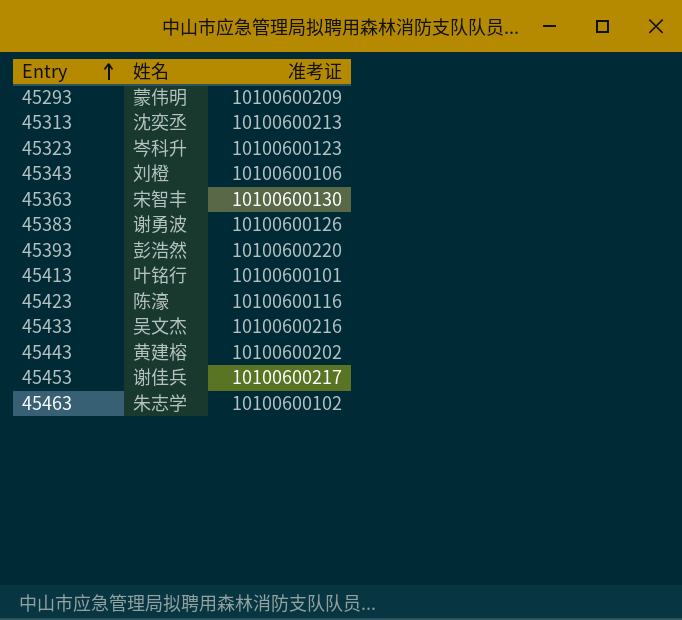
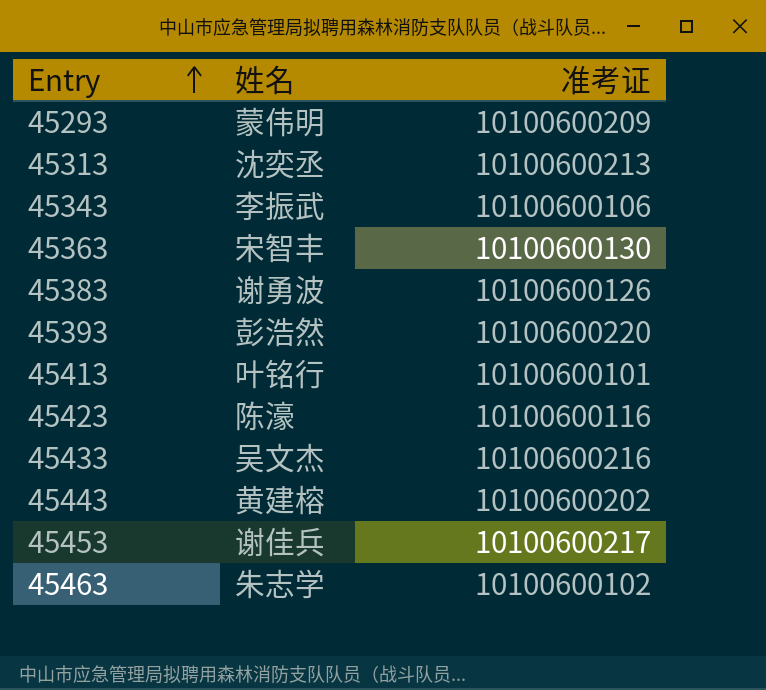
row 45323: 岑科升 | 10100600123 -> none
45343 | 姓名: 刘橙 -> 李振武

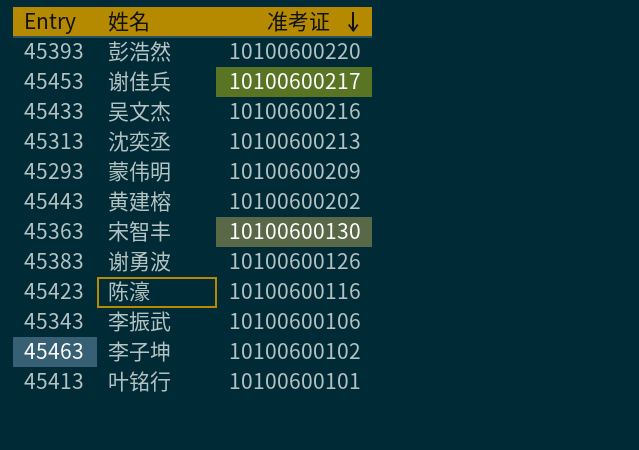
row order: Entry ascending -> 准考证 descending
45463 | 姓名: 朱志学 -> 李子坤

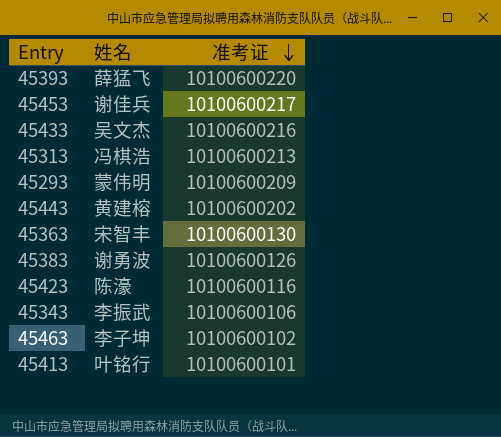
45393 | 姓名: 彭浩然 -> 薛猛飞
45313 | 姓名: 沈奕丞 -> 冯棋浩

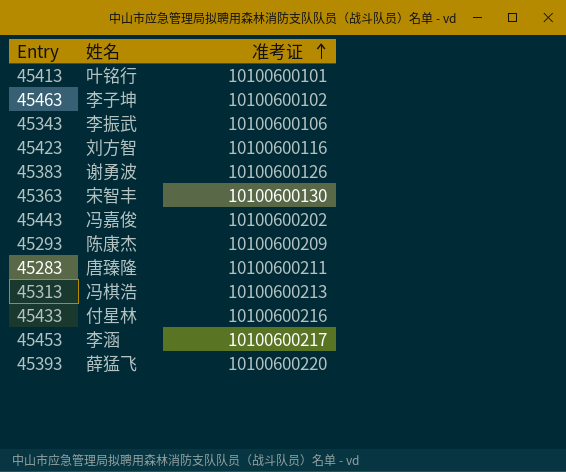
row order: 准考证 descending -> 准考证 ascending
45423 | 姓名: 陈濠 -> 刘方智
45443 | 姓名: 黄建榕 -> 冯嘉俊
45293 | 姓名: 蒙伟明 -> 陈康杰
row 45283: none -> 唐臻隆 | 10100600211
45433 | 姓名: 吴文杰 -> 付星林
45453 | 姓名: 谢佳兵 -> 李涵

